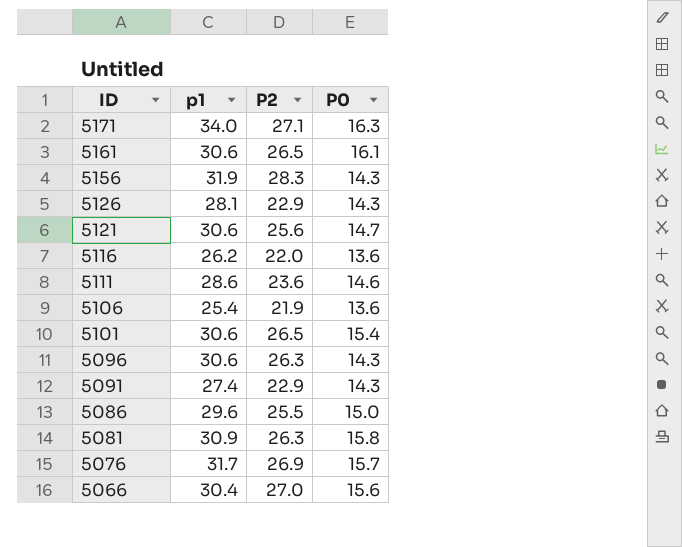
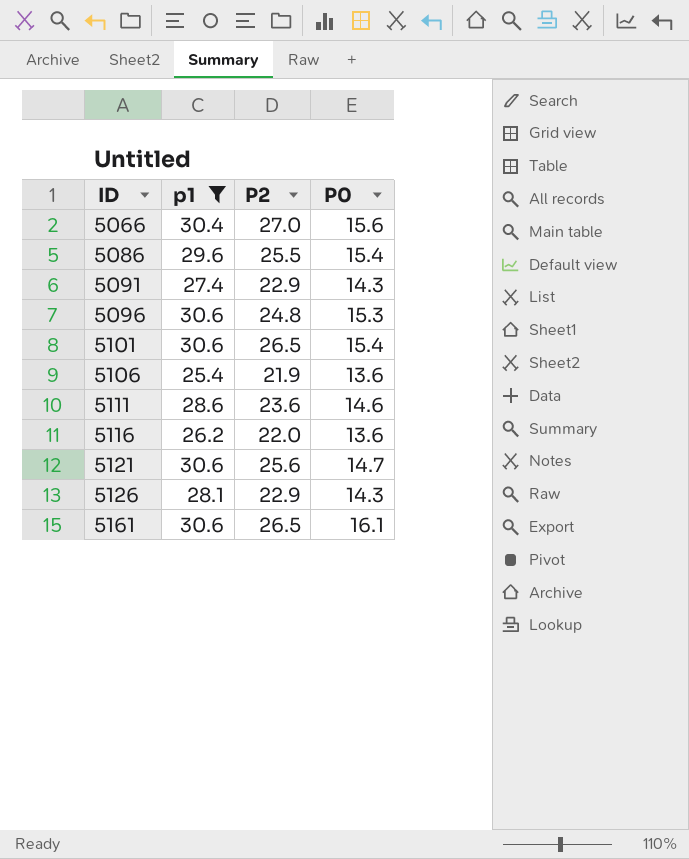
filter: none -> p1 <= 30.6
row order: ID descending -> ID ascending
5086 | P0: 15.0 -> 15.4
5096 | P2: 26.3 -> 24.8
5096 | P0: 14.3 -> 15.3

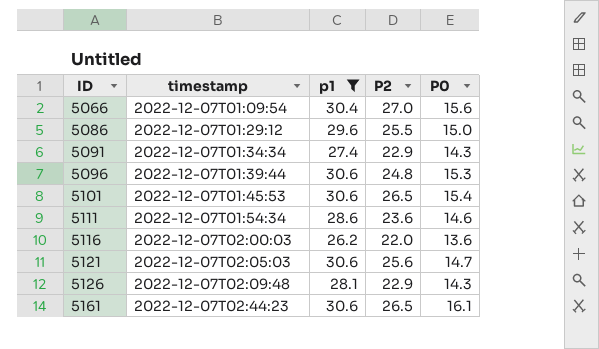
column timestamp | position: none -> 2
row 5106: 25.4 | 21.9 | 13.6 -> none
5086 | P0: 15.4 -> 15.0

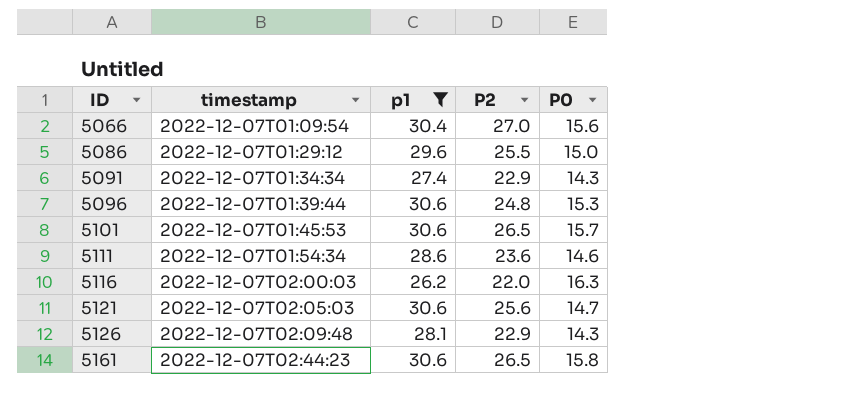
5101 | P0: 15.4 -> 15.7
5116 | P0: 13.6 -> 16.3
5161 | P0: 16.1 -> 15.8

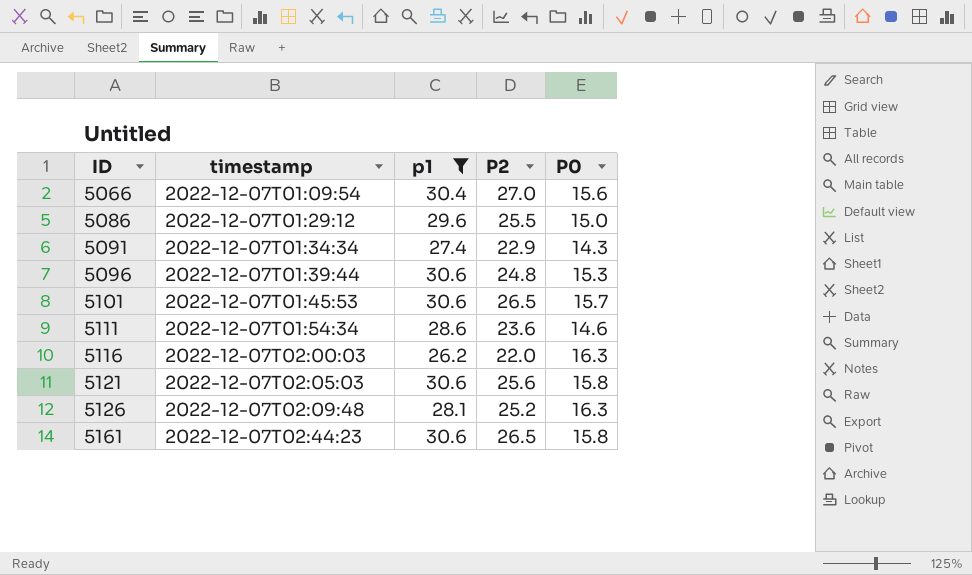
5121 | P0: 14.7 -> 15.8
5126 | P2: 22.9 -> 25.2
5126 | P0: 14.3 -> 16.3

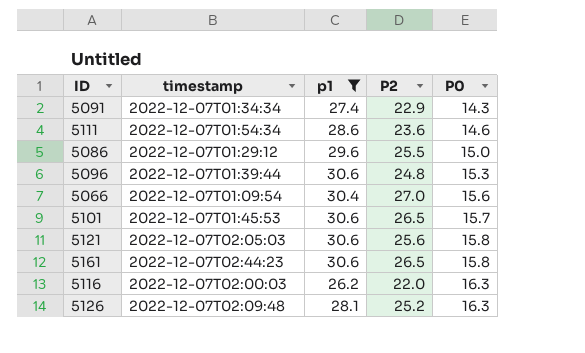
row order: ID ascending -> P0 ascending

